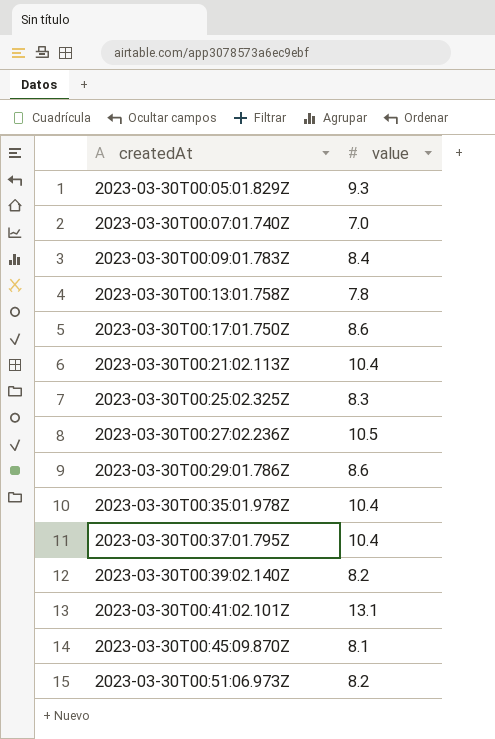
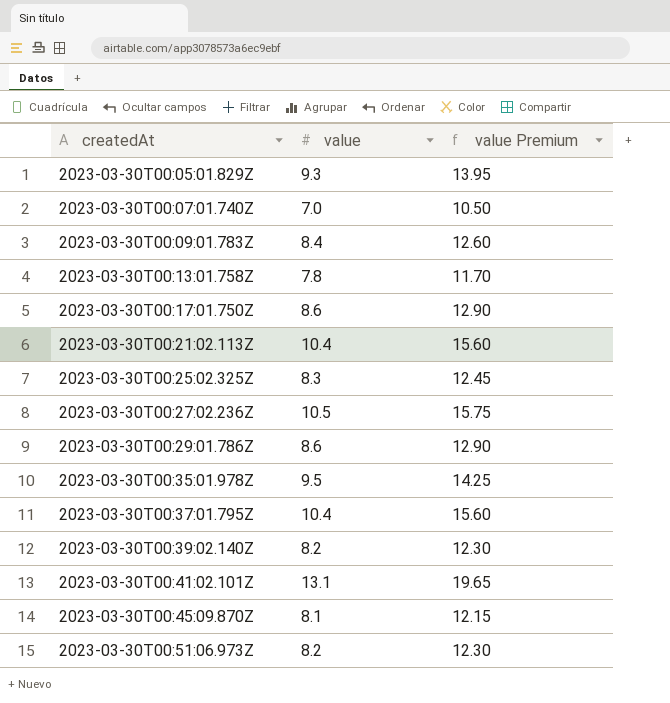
column value Premium | formula: none -> [value] * 1.5
2023-03-30T00:35:01.978Z | value: 10.4 -> 9.5

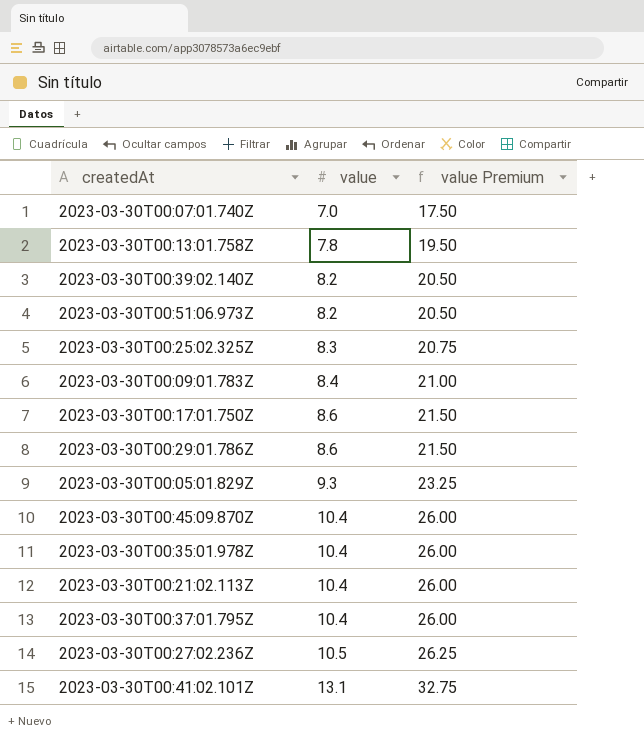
row order: createdAt ascending -> value ascending
column value Premium | formula: [value] * 1.5 -> [value] * 2.5
2023-03-30T00:45:09.870Z | value: 8.1 -> 10.4
2023-03-30T00:35:01.978Z | value: 9.5 -> 10.4

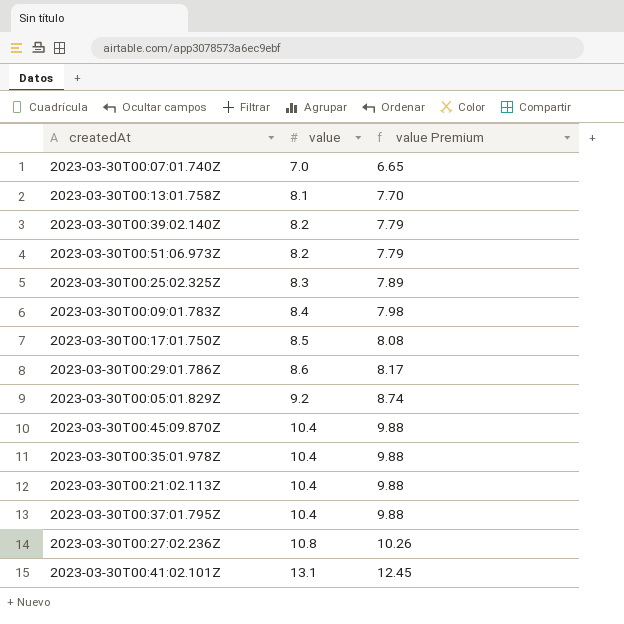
column value Premium | formula: [value] * 2.5 -> [value] * 0.95
2023-03-30T00:13:01.758Z | value: 7.8 -> 8.1
2023-03-30T00:17:01.750Z | value: 8.6 -> 8.5
2023-03-30T00:05:01.829Z | value: 9.3 -> 9.2
2023-03-30T00:27:02.236Z | value: 10.5 -> 10.8

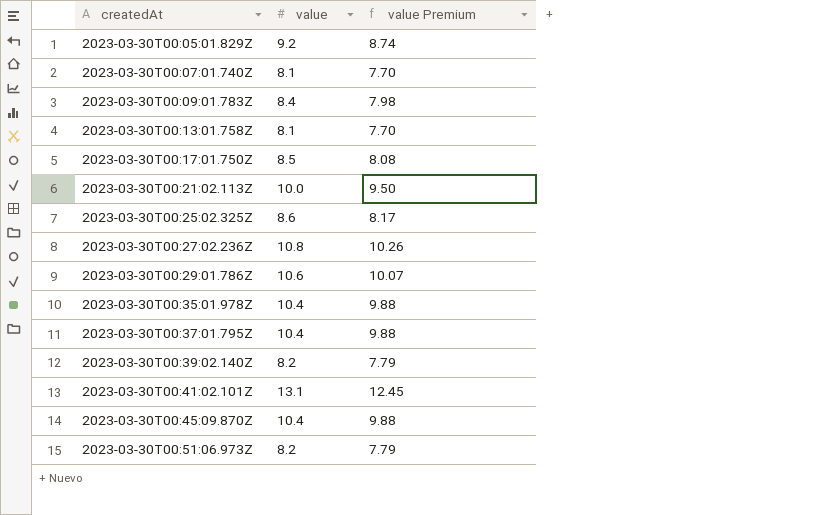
row order: value ascending -> createdAt ascending
2023-03-30T00:07:01.740Z | value: 7.0 -> 8.1
2023-03-30T00:07:01.740Z | value Premium: 6.65 -> 7.70
2023-03-30T00:21:02.113Z | value: 10.4 -> 10.0
2023-03-30T00:21:02.113Z | value Premium: 9.88 -> 9.50
2023-03-30T00:25:02.325Z | value: 8.3 -> 8.6
2023-03-30T00:25:02.325Z | value Premium: 7.89 -> 8.17
2023-03-30T00:29:01.786Z | value: 8.6 -> 10.6
2023-03-30T00:29:01.786Z | value Premium: 8.17 -> 10.07

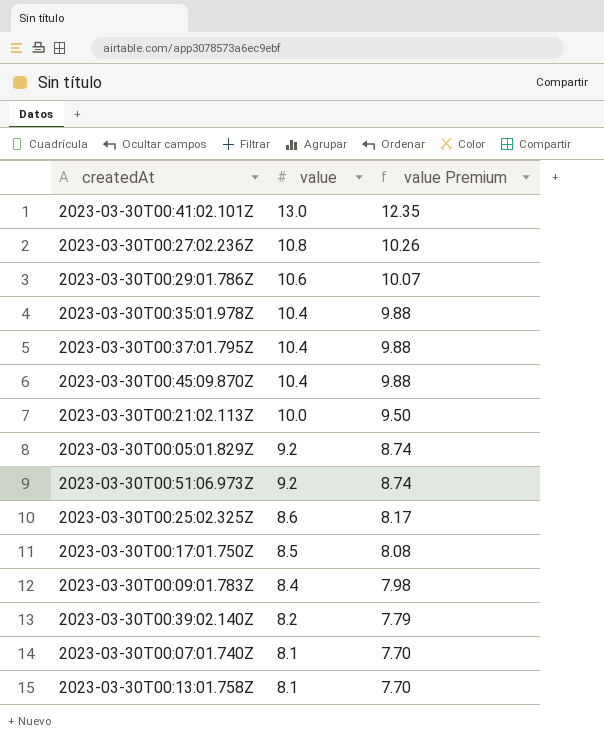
row order: createdAt ascending -> value descending
2023-03-30T00:41:02.101Z | value: 13.1 -> 13.0
2023-03-30T00:41:02.101Z | value Premium: 12.45 -> 12.35
2023-03-30T00:51:06.973Z | value: 8.2 -> 9.2
2023-03-30T00:51:06.973Z | value Premium: 7.79 -> 8.74

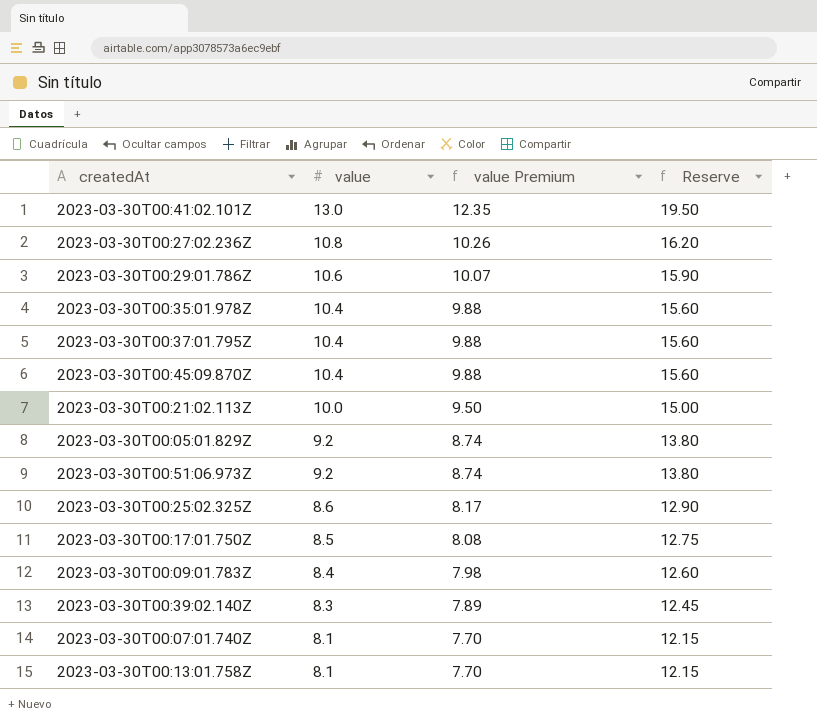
column Reserve | formula: none -> [value] * 1.5
2023-03-30T00:39:02.140Z | value: 8.2 -> 8.3
2023-03-30T00:39:02.140Z | value Premium: 7.79 -> 7.89

